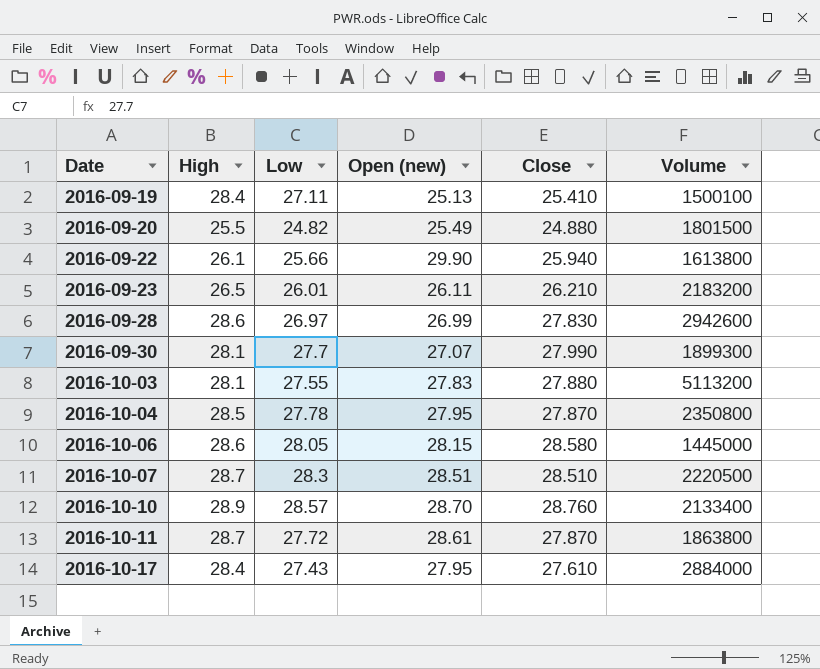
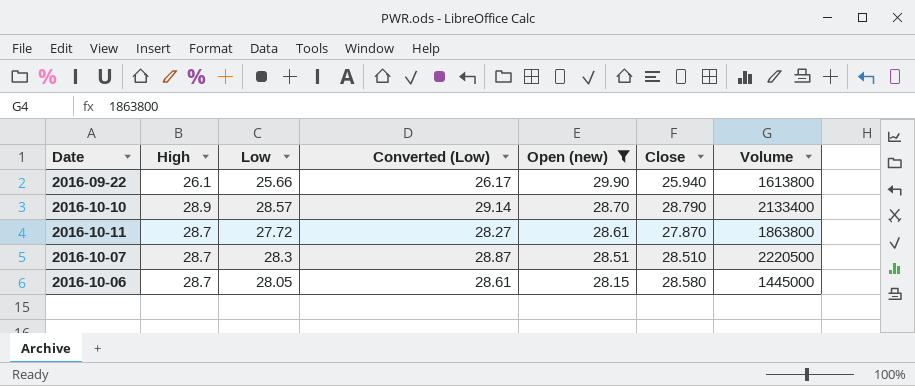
filter: none -> Open (new) >= 28.15
row order: Date ascending -> Open (new) descending
column Converted (Low) | formula: none -> [Low] * 1.02
2016-10-10 | Close: 28.760 -> 28.790
2016-10-06 | High: 28.6 -> 28.7

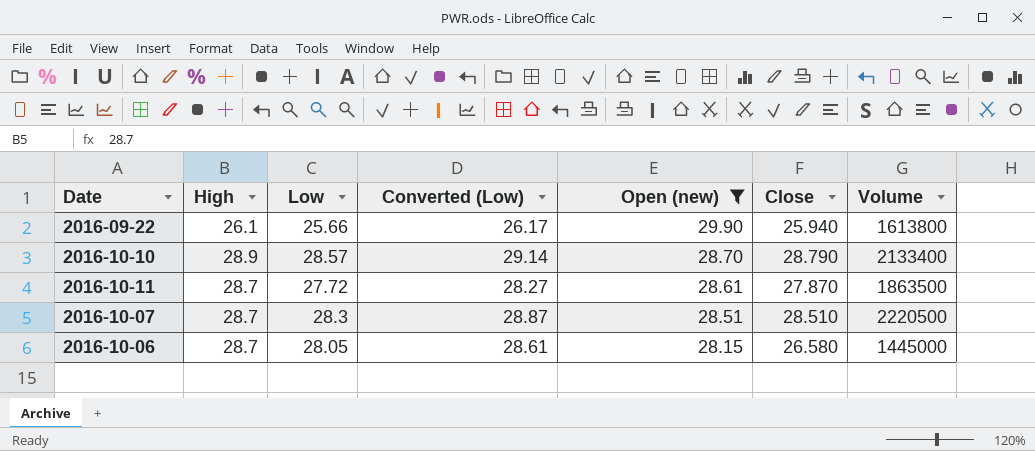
2016-10-11 | Volume: 1863800 -> 1863500
2016-10-06 | Close: 28.580 -> 26.580

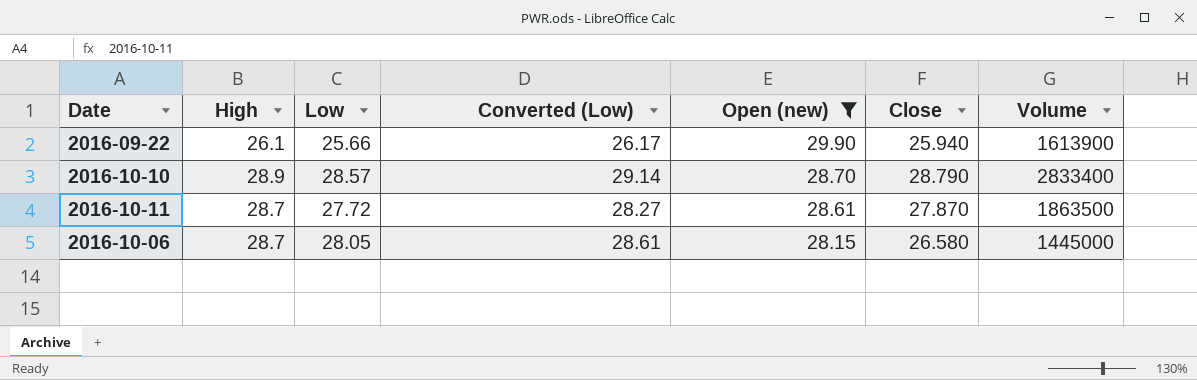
row 2016-10-07: 28.7 | 28.3 | 28.87 | 28.51 | 28.510 | 2220500 -> none
2016-09-22 | Volume: 1613800 -> 1613900
2016-10-10 | Volume: 2133400 -> 2833400

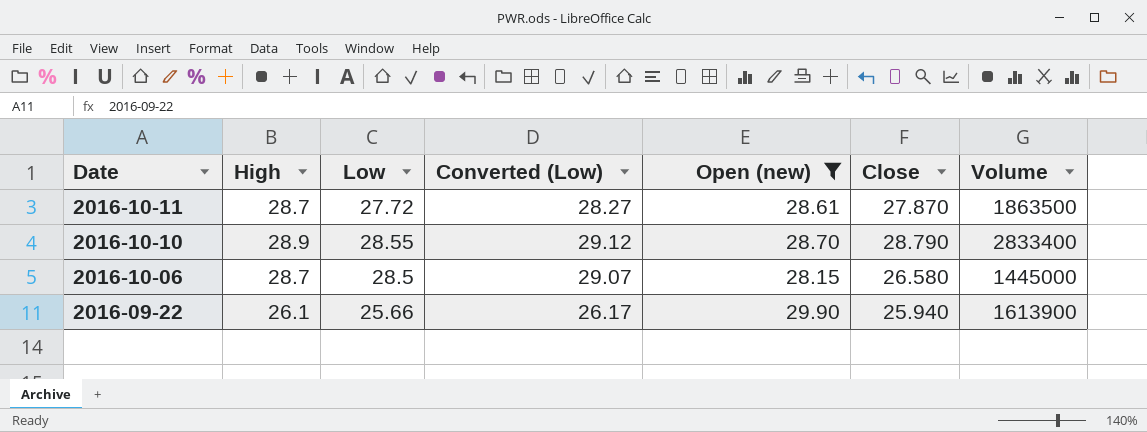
row order: Open (new) descending -> Date descending
2016-10-10 | Low: 28.57 -> 28.55
2016-10-10 | Converted (Low): 29.14 -> 29.12
2016-10-06 | Low: 28.05 -> 28.5
2016-10-06 | Converted (Low): 28.61 -> 29.07

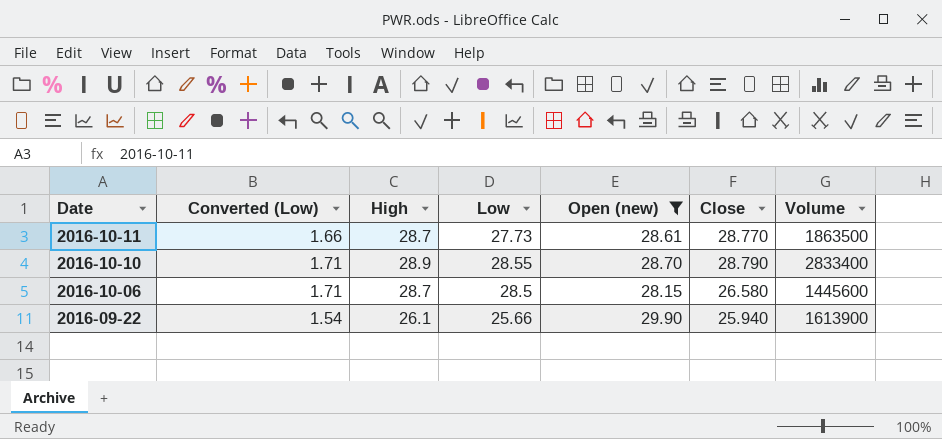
column Converted (Low) | formula: [Low] * 1.02 -> [Low] * 0.06
column Converted (Low) | position: 4 -> 2
2016-10-11 | Low: 27.72 -> 27.73
2016-10-11 | Close: 27.870 -> 28.770
2016-10-06 | Volume: 1445000 -> 1445600

